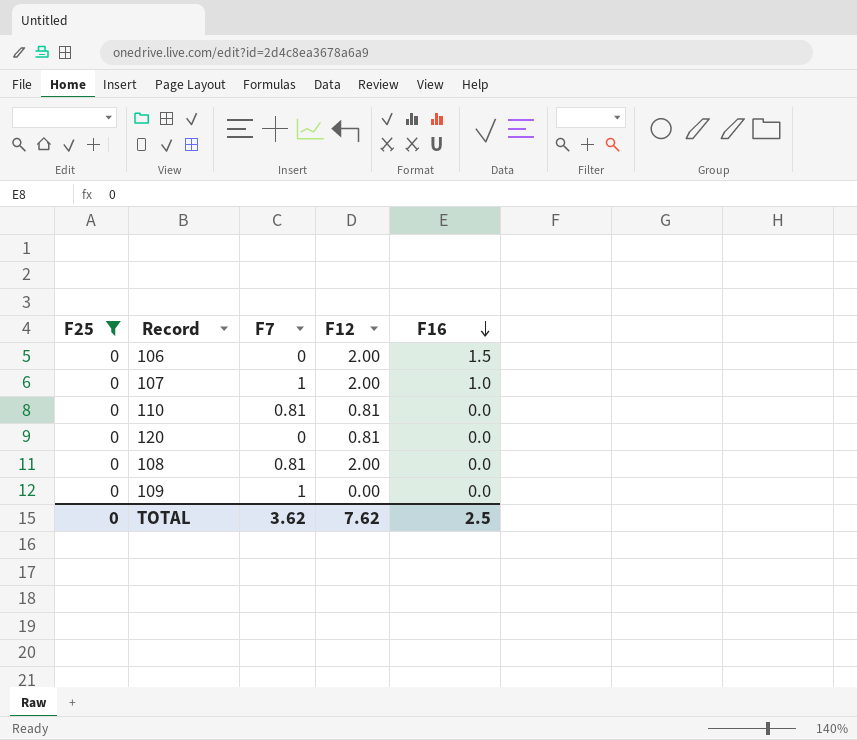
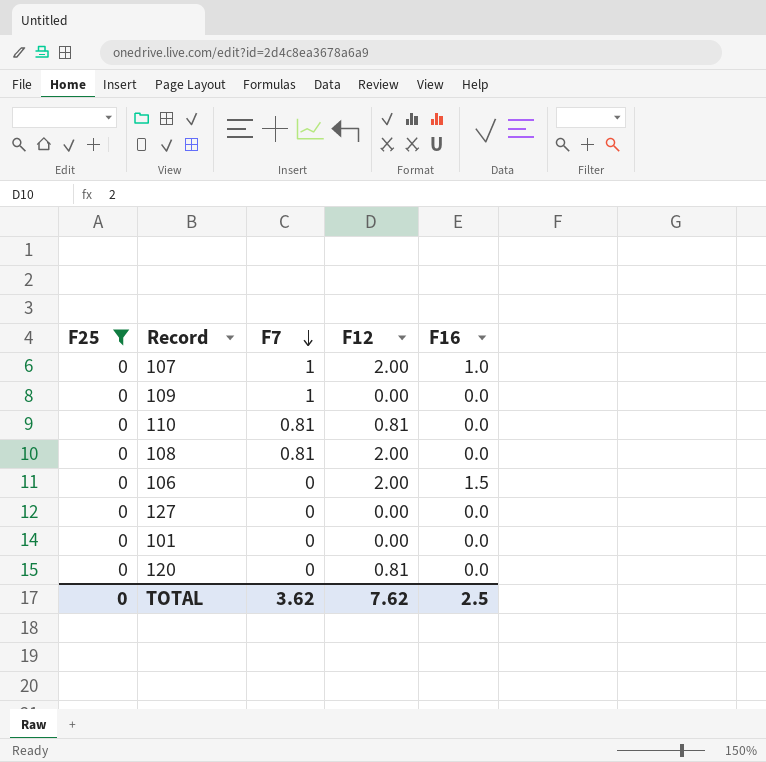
row order: F16 descending -> F7 descending
row 127: none -> 0 | 0 | 0.00 | 0.0
row 101: none -> 0 | 0 | 0.00 | 0.0

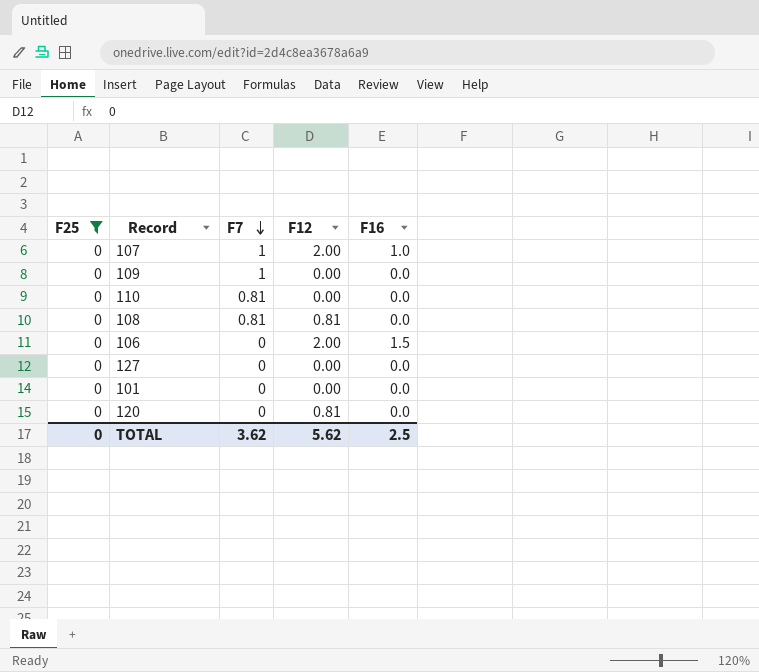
110 | F12: 0.81 -> 0.00
108 | F12: 2.00 -> 0.81
TOTAL | F12: 7.62 -> 5.62

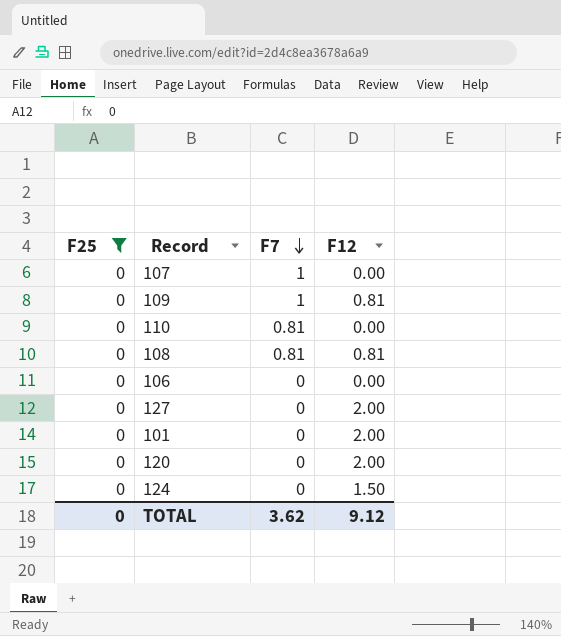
column F16 | position: 5 -> none
107 | F12: 2.00 -> 0.00
109 | F12: 0.00 -> 0.81
106 | F12: 2.00 -> 0.00
127 | F12: 0.00 -> 2.00
101 | F12: 0.00 -> 2.00
120 | F12: 0.81 -> 2.00
row 124: none -> 0 | 0 | 1.50
TOTAL | F12: 5.62 -> 9.12

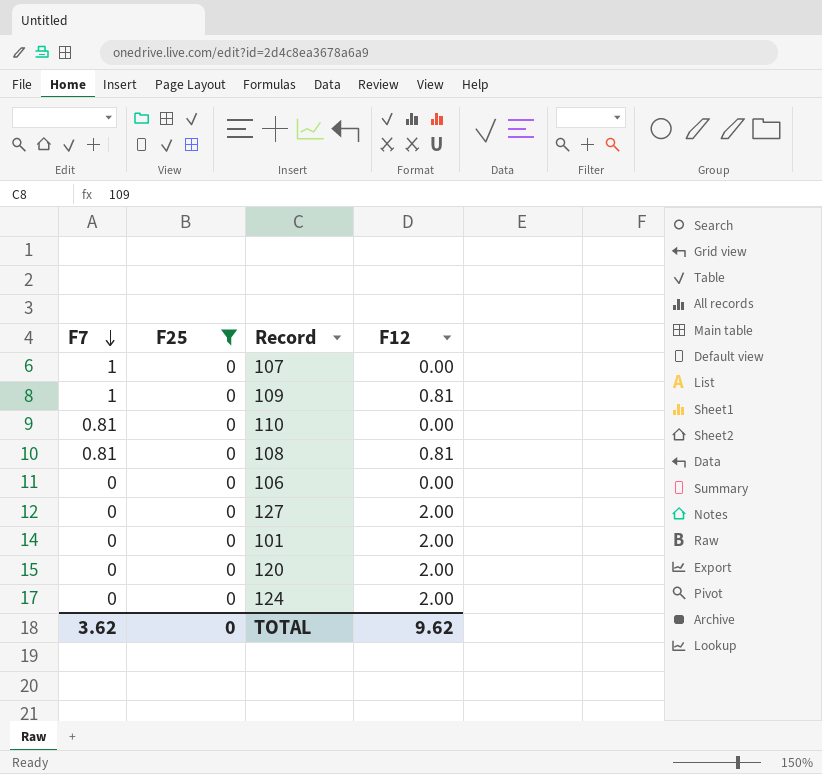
column F7 | position: 3 -> 1
124 | F12: 1.50 -> 2.00
TOTAL | F12: 9.12 -> 9.62

